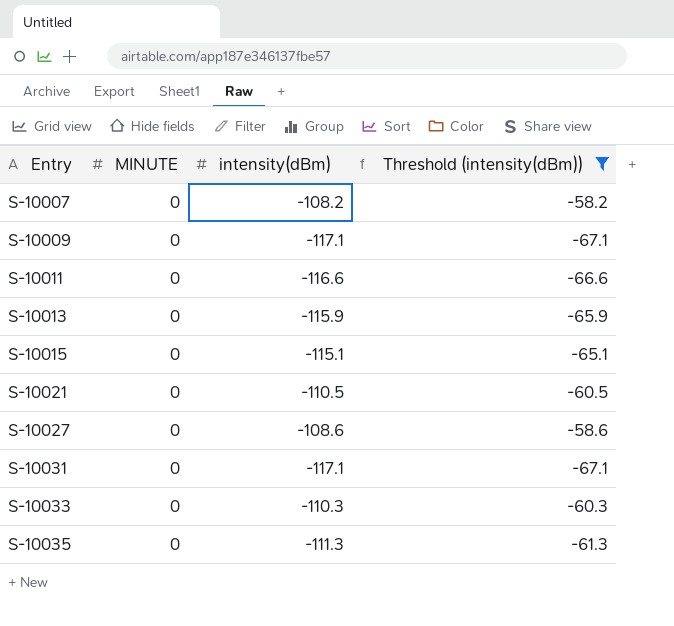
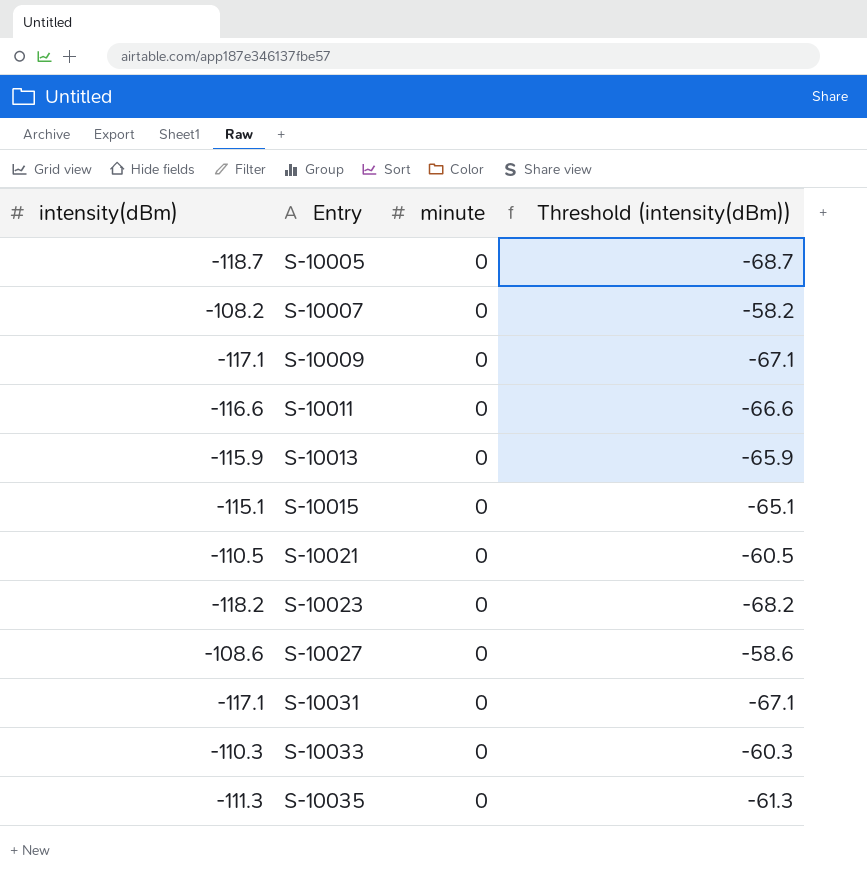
filter: Threshold (intensity(dBm)) >= -67.1 -> none
column intensity(dBm) | position: 3 -> 1
column name: MINUTE -> minute

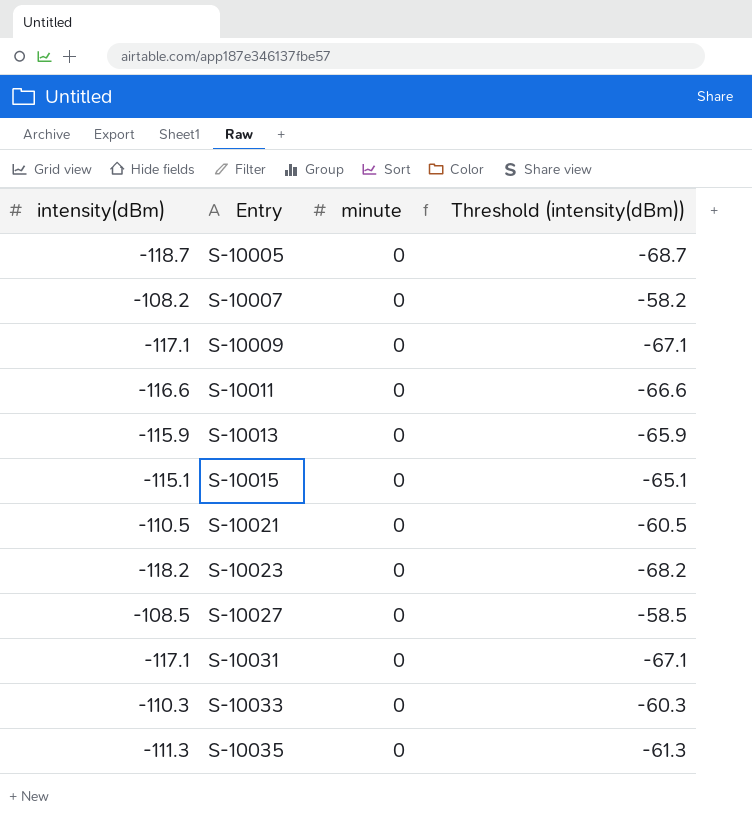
S-10027 | intensity(dBm): -108.6 -> -108.5
S-10027 | Threshold (intensity(dBm)): -58.6 -> -58.5

